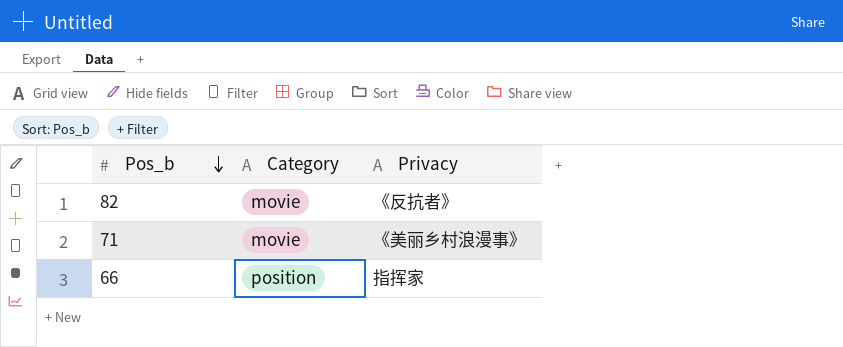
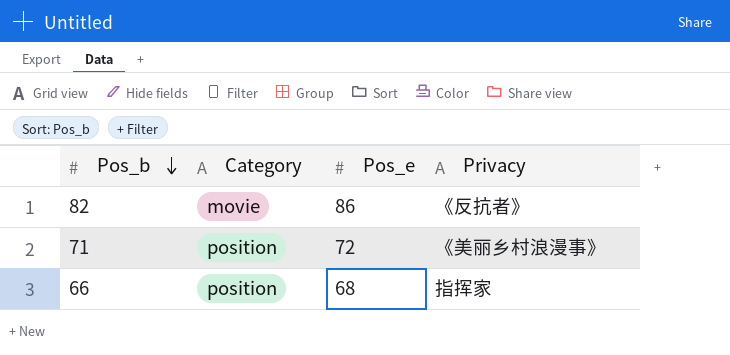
column Pos_e | position: none -> 3
71 | Category: movie -> position

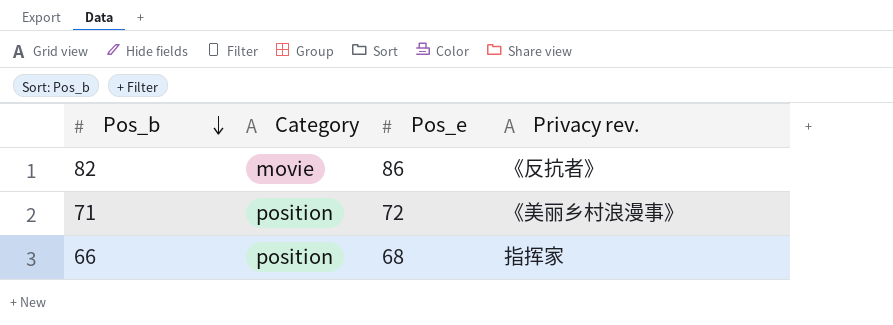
column name: Privacy -> Privacy rev.

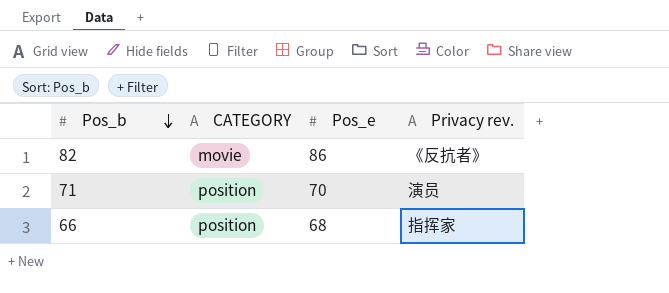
column name: Category -> CATEGORY
71 | Pos_e: 72 -> 70
71 | Privacy rev.: 《美丽乡村浪漫事》 -> 演员

